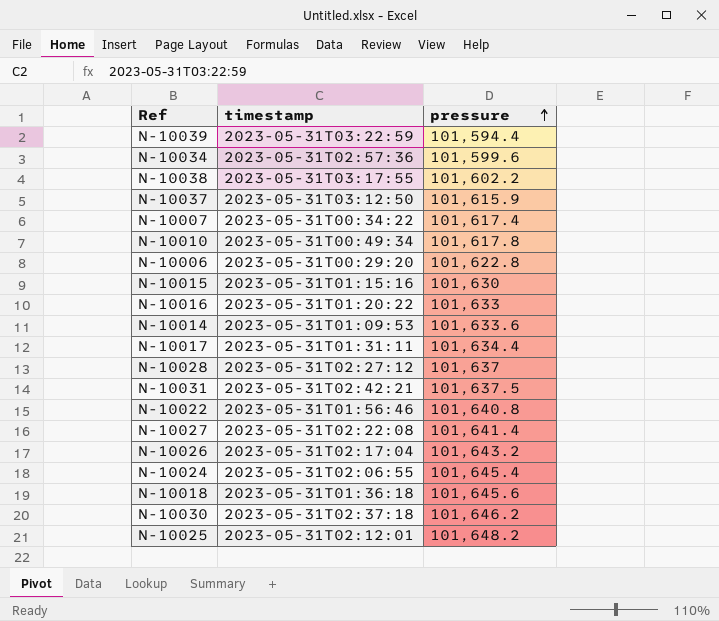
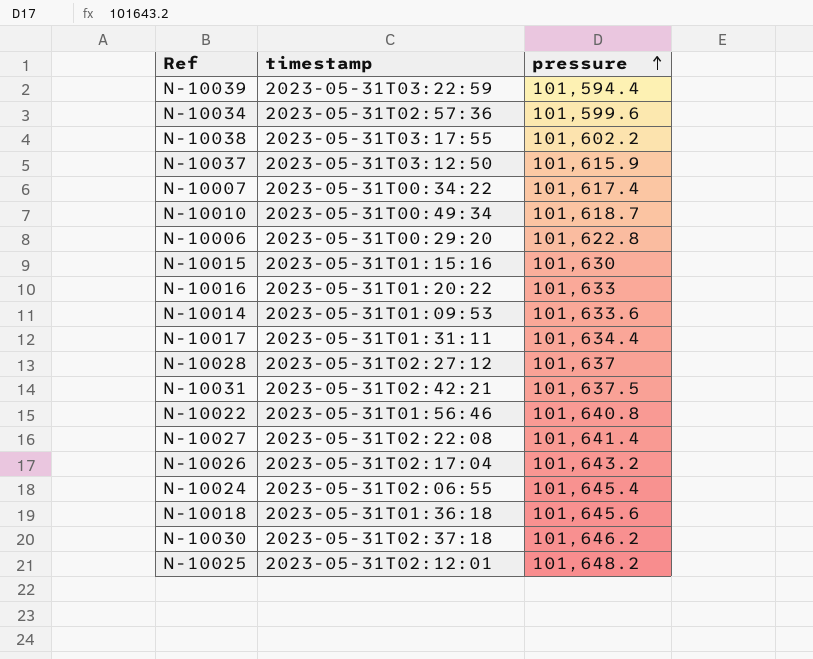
N-10010 | pressure: 101,617.8 -> 101,618.7

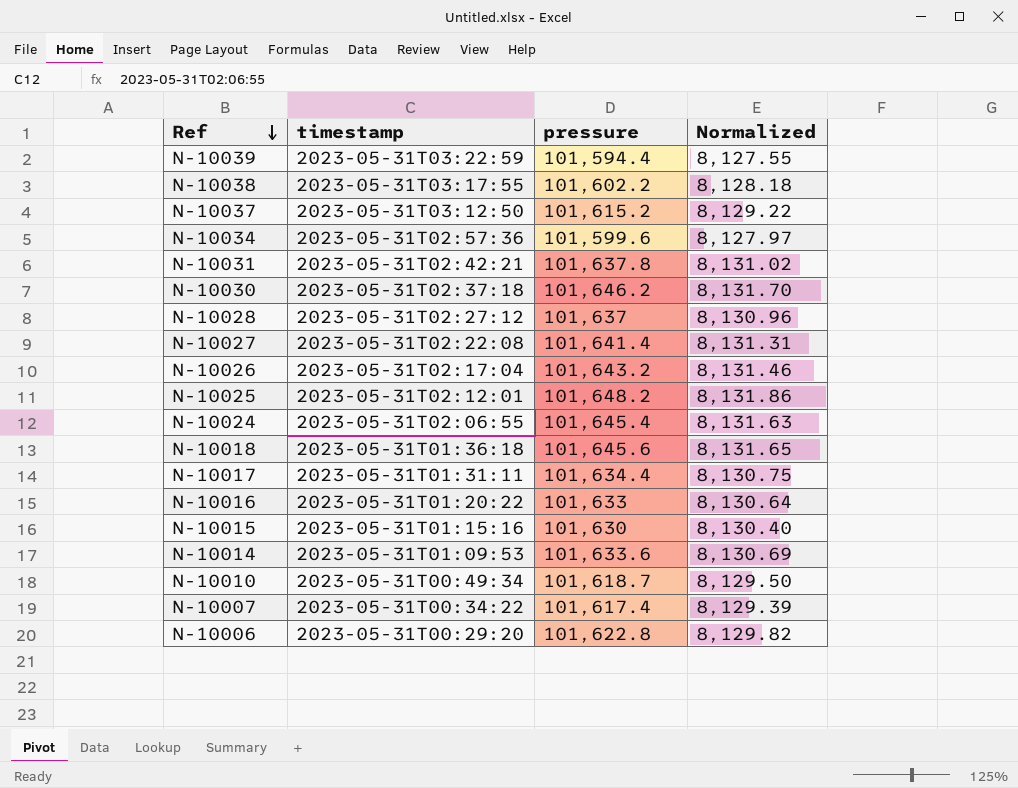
row order: pressure ascending -> Ref descending
column Normalized | formula: none -> [pressure] * 0.08
row N-10022: 2023-05-31T01:56:46 | 101,640.8 -> none
N-10037 | pressure: 101,615.9 -> 101,615.2
N-10031 | pressure: 101,637.5 -> 101,637.8

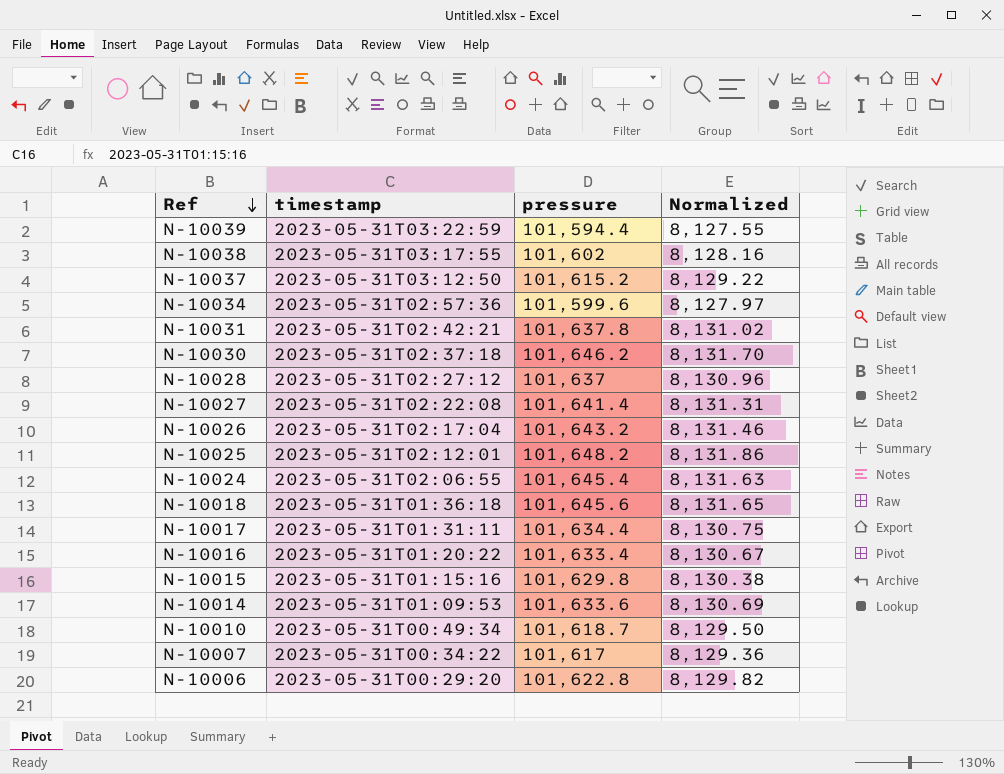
N-10038 | pressure: 101,602.2 -> 101,602
N-10038 | Normalized: 8,128.18 -> 8,128.16
N-10016 | pressure: 101,633 -> 101,633.4
N-10016 | Normalized: 8,130.64 -> 8,130.67
N-10015 | pressure: 101,630 -> 101,629.8
N-10015 | Normalized: 8,130.40 -> 8,130.38
N-10007 | pressure: 101,617.4 -> 101,617
N-10007 | Normalized: 8,129.39 -> 8,129.36

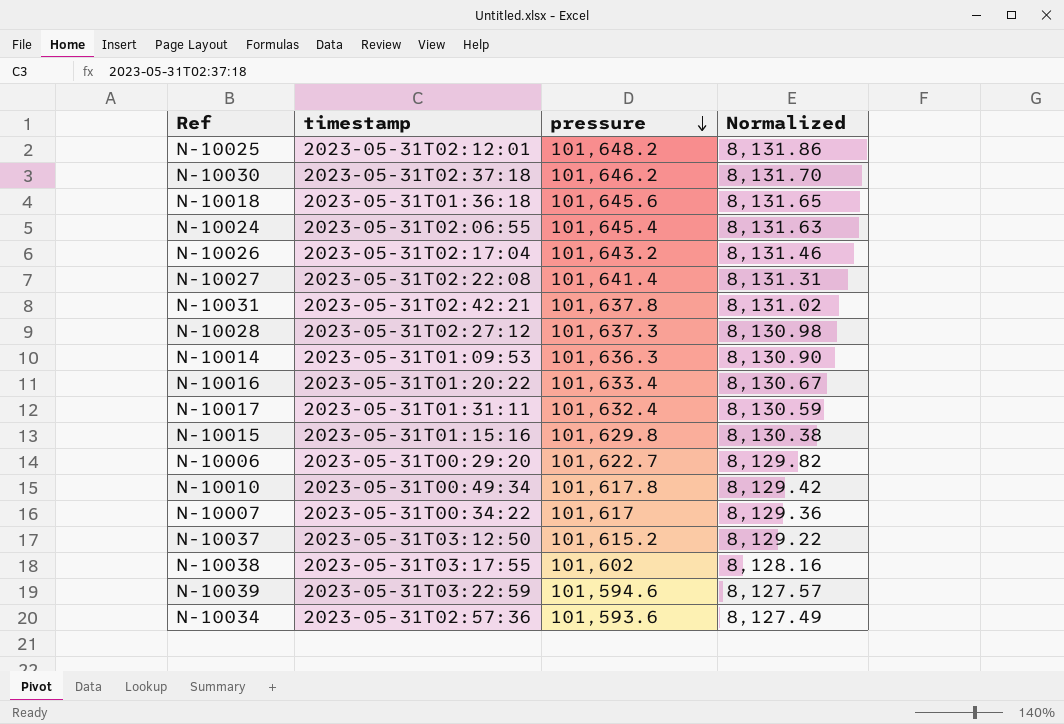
row order: Ref descending -> pressure descending
N-10028 | pressure: 101,637 -> 101,637.3
N-10028 | Normalized: 8,130.96 -> 8,130.98
N-10014 | pressure: 101,633.6 -> 101,636.3
N-10014 | Normalized: 8,130.69 -> 8,130.90
N-10017 | pressure: 101,634.4 -> 101,632.4
N-10017 | Normalized: 8,130.75 -> 8,130.59
N-10006 | pressure: 101,622.8 -> 101,622.7
N-10010 | pressure: 101,618.7 -> 101,617.8
N-10010 | Normalized: 8,129.50 -> 8,129.42
N-10039 | pressure: 101,594.4 -> 101,594.6
N-10039 | Normalized: 8,127.55 -> 8,127.57
N-10034 | pressure: 101,599.6 -> 101,593.6
N-10034 | Normalized: 8,127.97 -> 8,127.49

